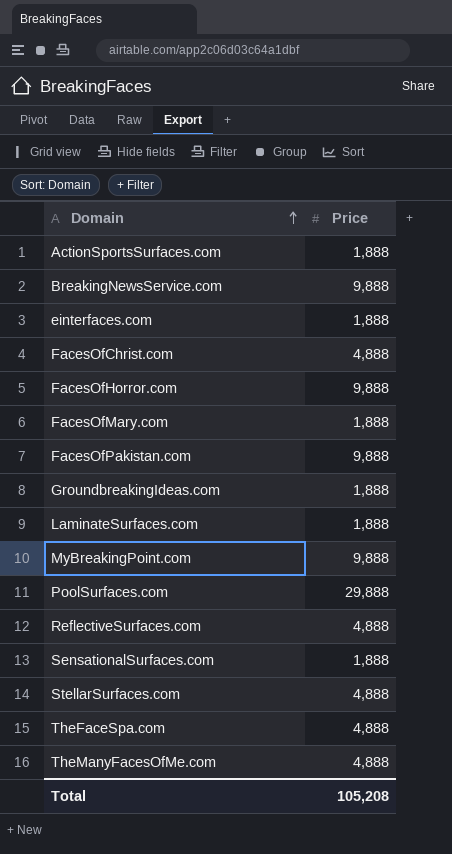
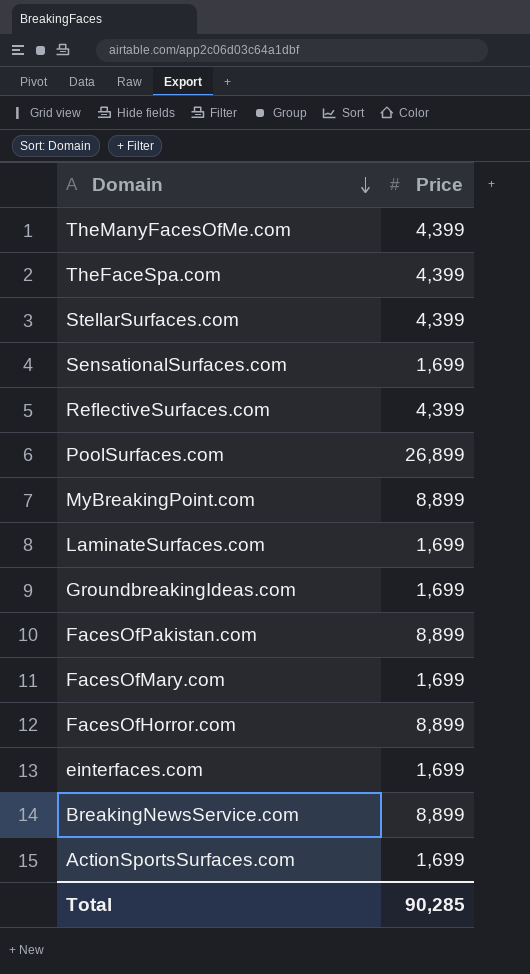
row order: Domain ascending -> Domain descending
row FacesOfChrist.com: 4,888 -> none
TheManyFacesOfMe.com | Price: 4,888 -> 4,399
TheFaceSpa.com | Price: 4,888 -> 4,399
StellarSurfaces.com | Price: 4,888 -> 4,399
SensationalSurfaces.com | Price: 1,888 -> 1,699
ReflectiveSurfaces.com | Price: 4,888 -> 4,399
PoolSurfaces.com | Price: 29,888 -> 26,899
MyBreakingPoint.com | Price: 9,888 -> 8,899
LaminateSurfaces.com | Price: 1,888 -> 1,699
GroundbreakingIdeas.com | Price: 1,888 -> 1,699
FacesOfPakistan.com | Price: 9,888 -> 8,899
FacesOfMary.com | Price: 1,888 -> 1,699
FacesOfHorror.com | Price: 9,888 -> 8,899
einterfaces.com | Price: 1,888 -> 1,699
BreakingNewsService.com | Price: 9,888 -> 8,899
ActionSportsSurfaces.com | Price: 1,888 -> 1,699
Total | Price: 105,208 -> 90,285

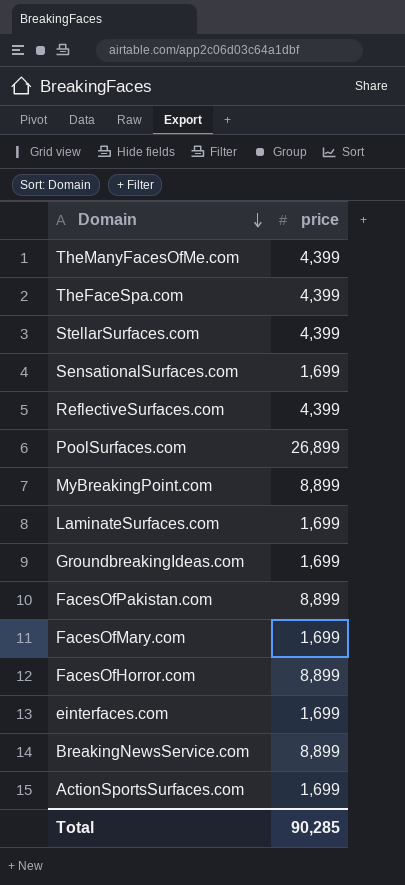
column name: Price -> price

